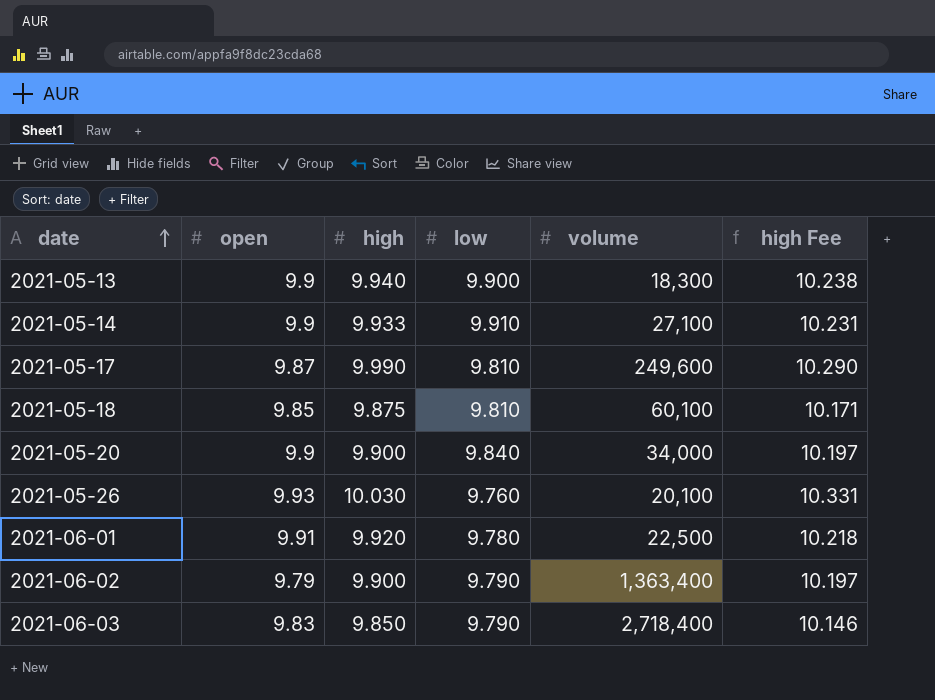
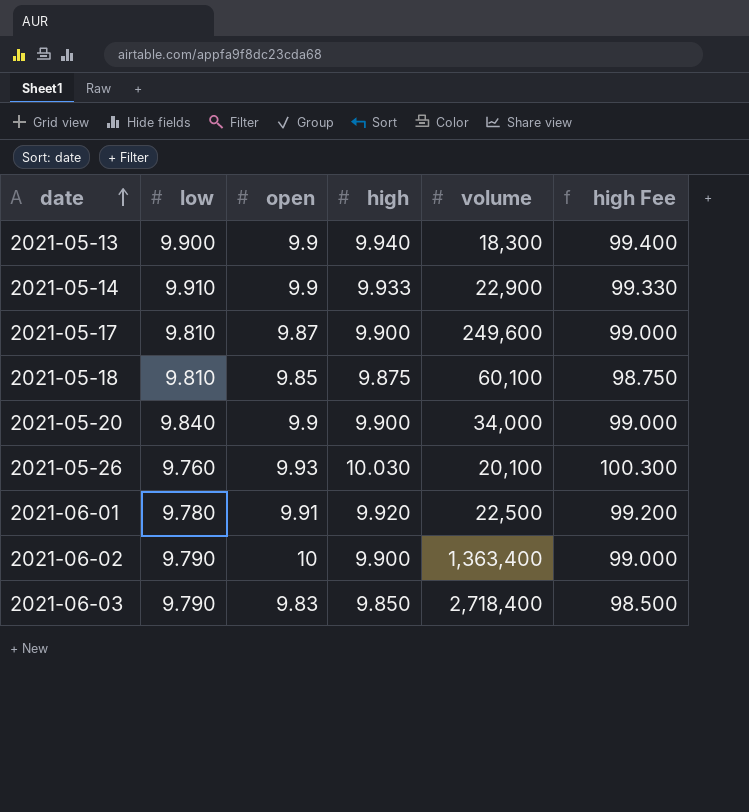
column low | position: 4 -> 2
column high Fee | formula: [high] * 1.03 -> [high] * 10
2021-05-14 | volume: 27,100 -> 22,900
2021-05-17 | high: 9.990 -> 9.900
2021-06-02 | open: 9.79 -> 10

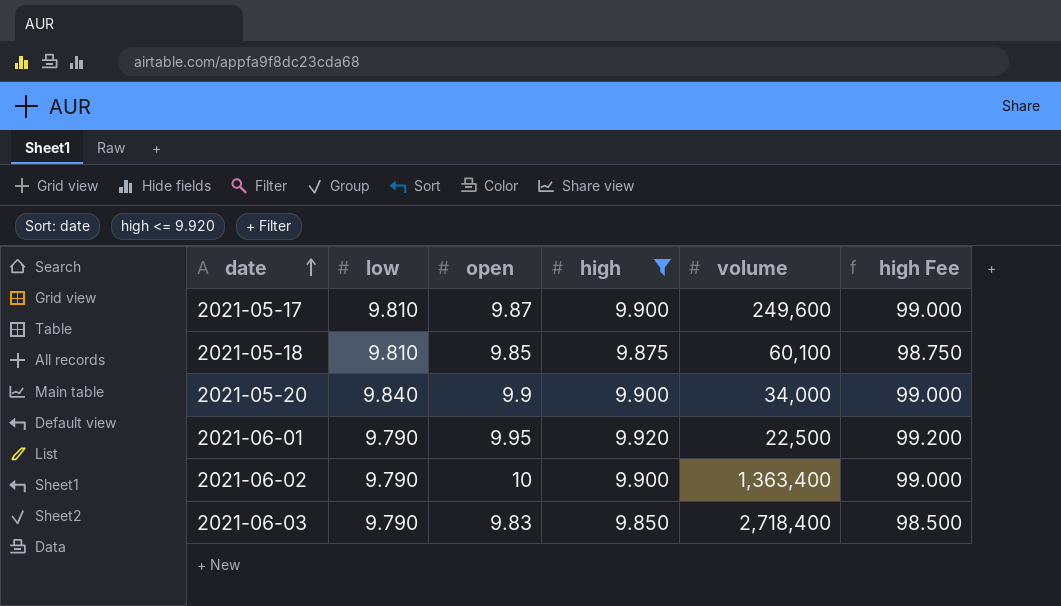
filter: none -> high <= 9.920
2021-06-01 | low: 9.780 -> 9.790
2021-06-01 | open: 9.91 -> 9.95

